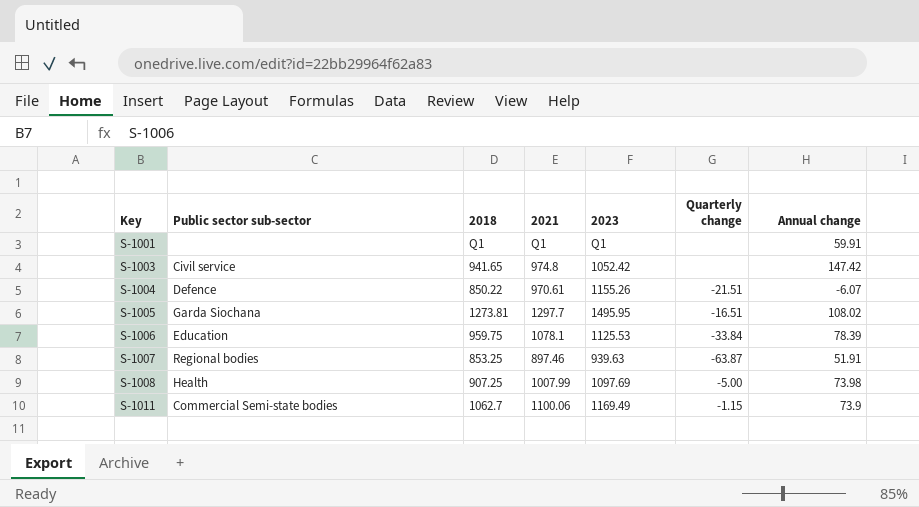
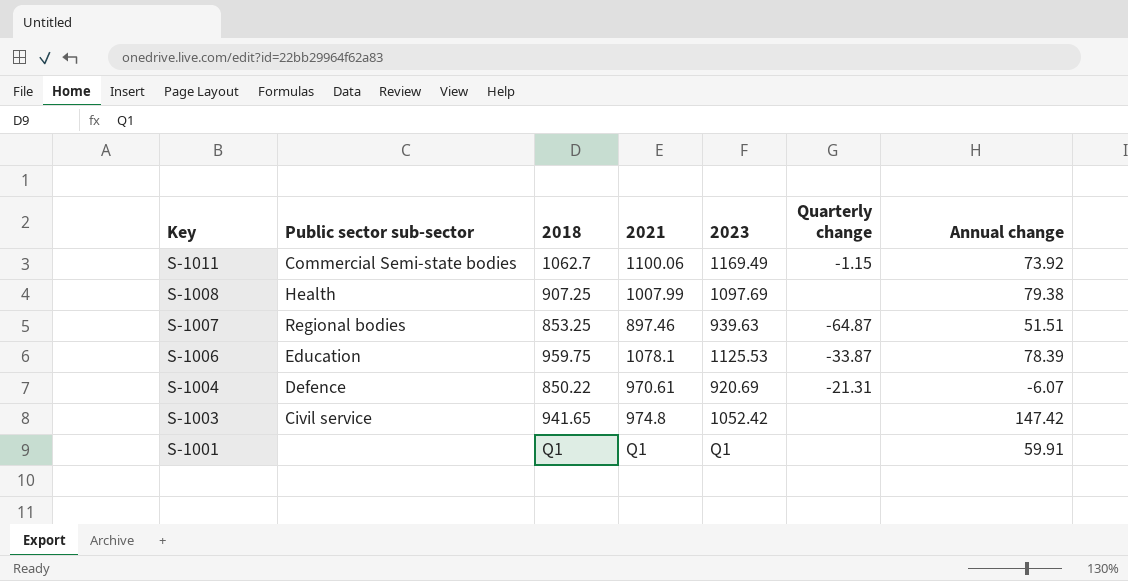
row order: Key ascending -> Key descending
row S-1005: Garda Siochana | 1273.81 | 1297.7 | 1495.95 | -16.51 | 108.02 -> none
S-1011 | Annual change: 73.9 -> 73.92
S-1008 | Quarterly change: -5.00 -> none
S-1008 | Annual change: 73.98 -> 79.38
S-1007 | Quarterly change: -63.87 -> -64.87
S-1007 | Annual change: 51.91 -> 51.51
S-1006 | Quarterly change: -33.84 -> -33.87
S-1004 | 2023: 1155.26 -> 920.69
S-1004 | Quarterly change: -21.51 -> -21.31

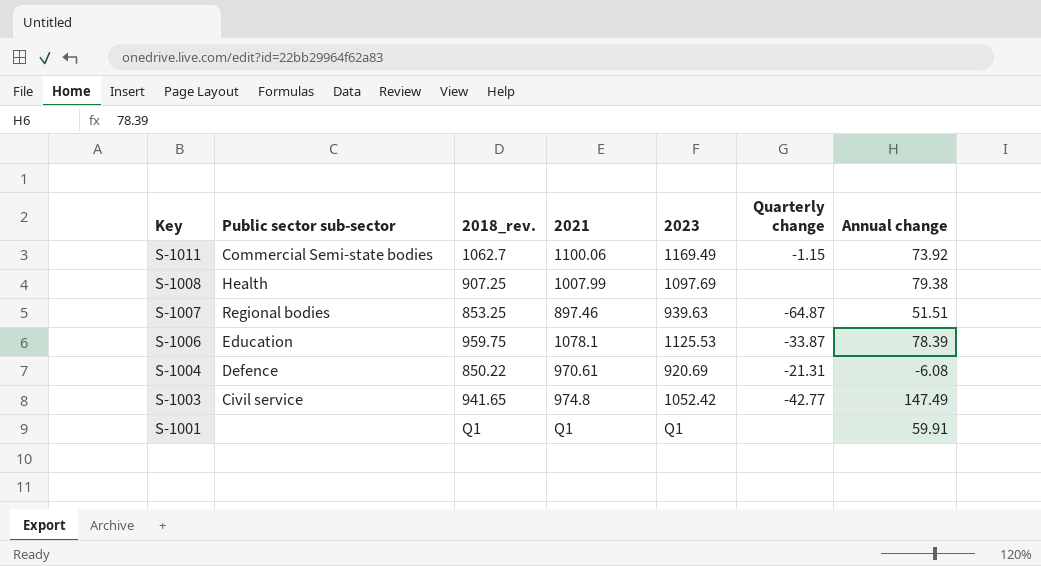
column name: 2018 -> 2018_rev.
S-1004 | Annual change: -6.07 -> -6.08
S-1003 | Quarterly change: none -> -42.77
S-1003 | Annual change: 147.42 -> 147.49

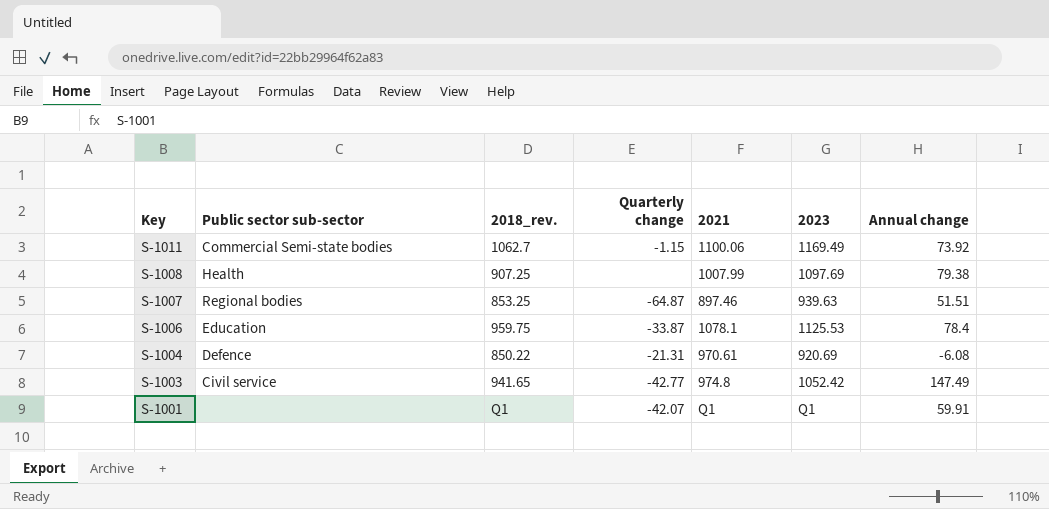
column Quarterly change | position: 6 -> 4
S-1006 | Annual change: 78.39 -> 78.4
S-1001 | Quarterly change: none -> -42.07

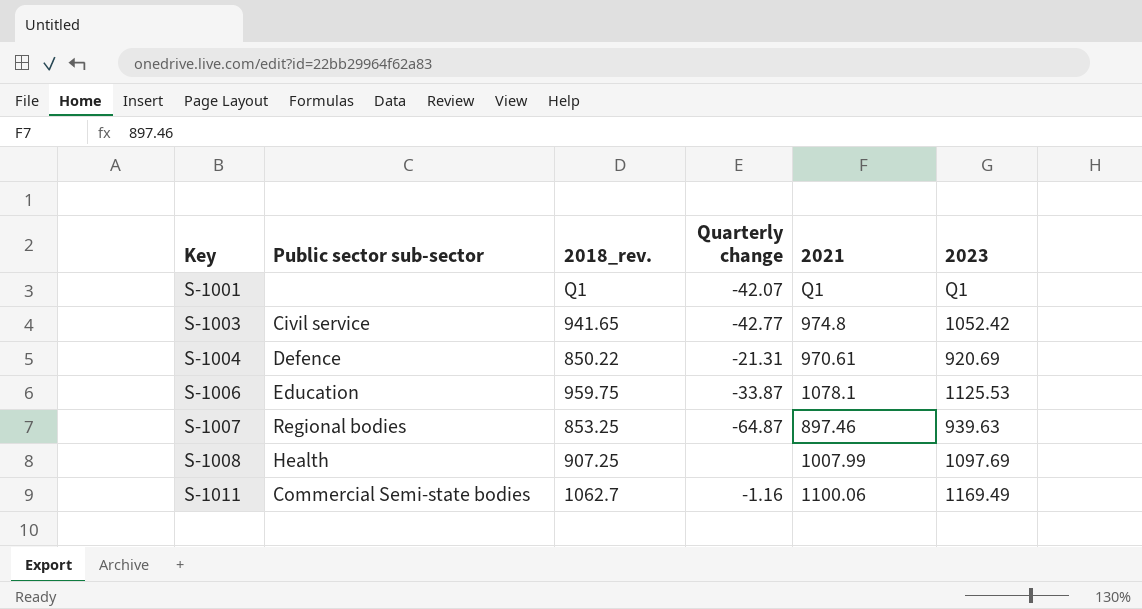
row order: Key descending -> Key ascending
column Annual change | position: 7 -> none
S-1011 | Quarterly change: -1.15 -> -1.16

